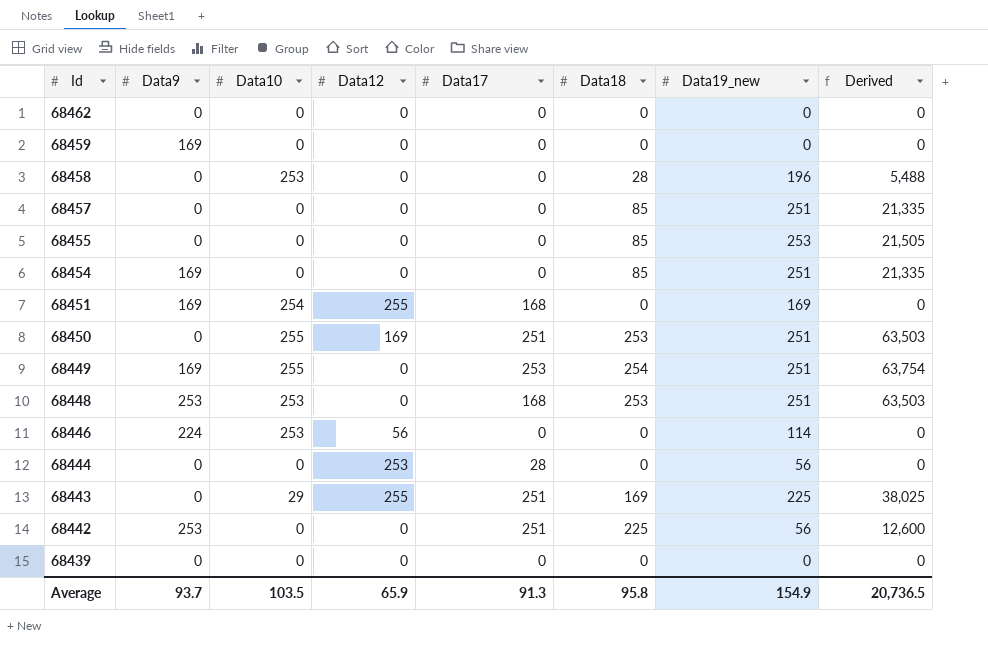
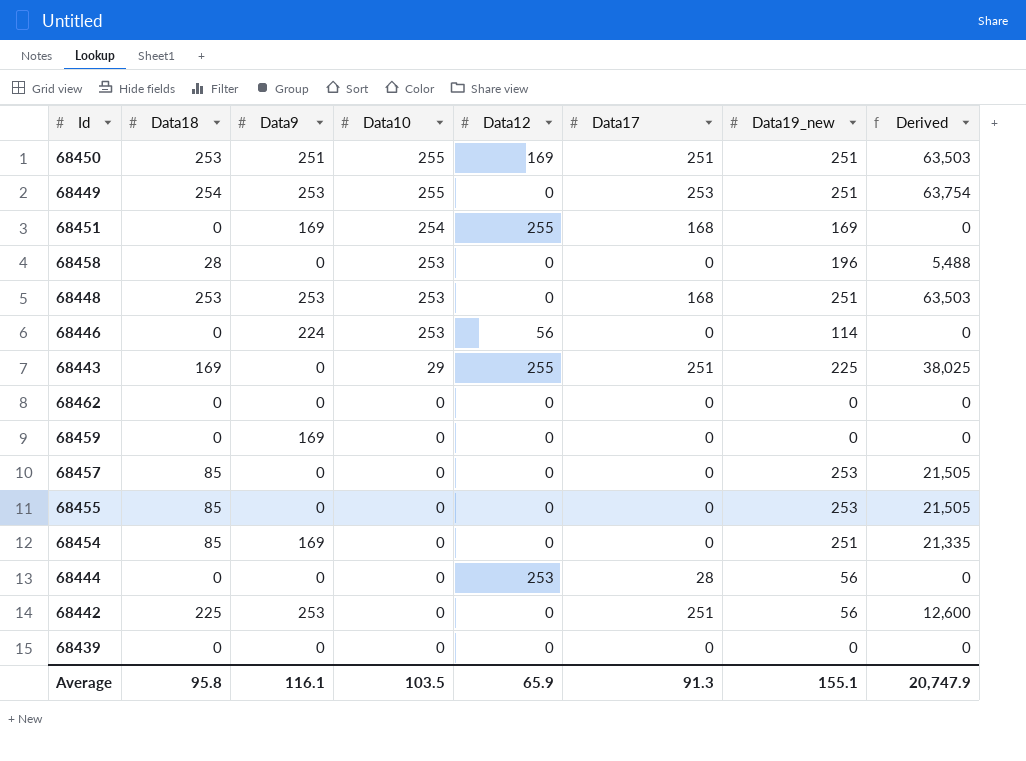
row order: Id descending -> Data10 descending
column Data18 | position: 6 -> 2
68450 | Data9: 0 -> 251
68449 | Data9: 169 -> 253
68457 | Data19_new: 251 -> 253
68457 | Derived: 21,335 -> 21,505
Average | Data9: 93.7 -> 116.1
Average | Data19_new: 154.9 -> 155.1
Average | Derived: 20,736.5 -> 20,747.9

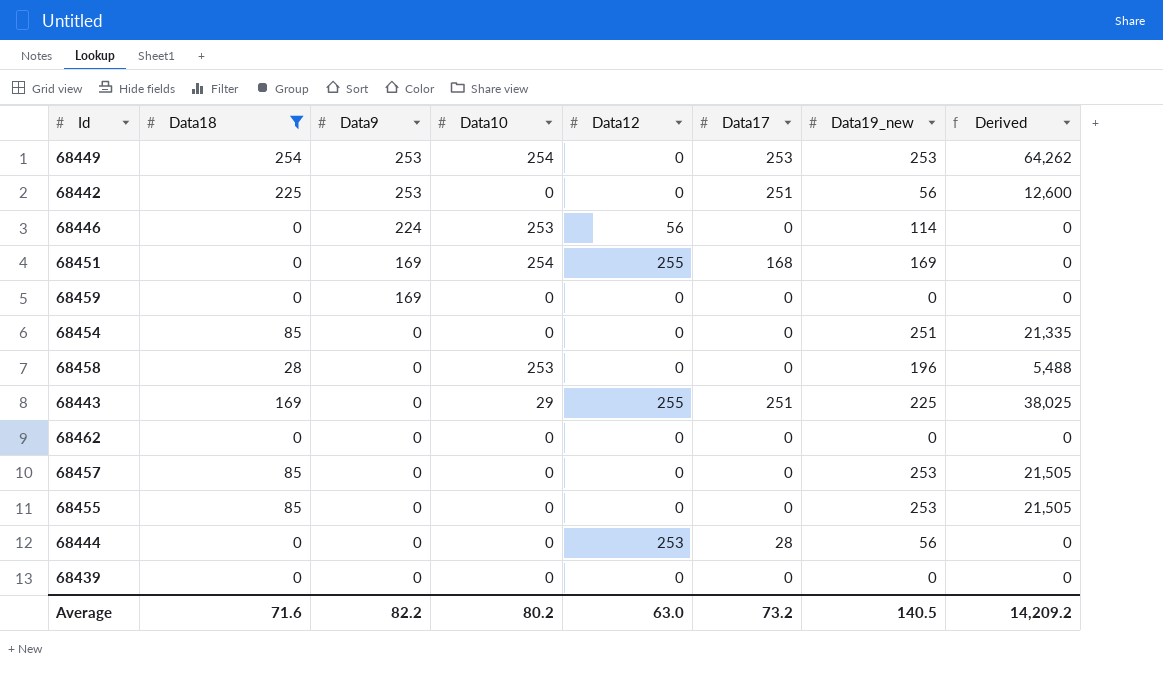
filter: none -> Data18 != 253
row order: Data10 descending -> Data9 descending
68449 | Data10: 255 -> 254
68449 | Data19_new: 251 -> 253
68449 | Derived: 63,754 -> 64,262
68454 | Data9: 169 -> 0
Average | Data18: 95.8 -> 71.6
Average | Data9: 116.1 -> 82.2
Average | Data10: 103.5 -> 80.2
Average | Data12: 65.9 -> 63.0
Average | Data17: 91.3 -> 73.2
Average | Data19_new: 155.1 -> 140.5
Average | Derived: 20,747.9 -> 14,209.2

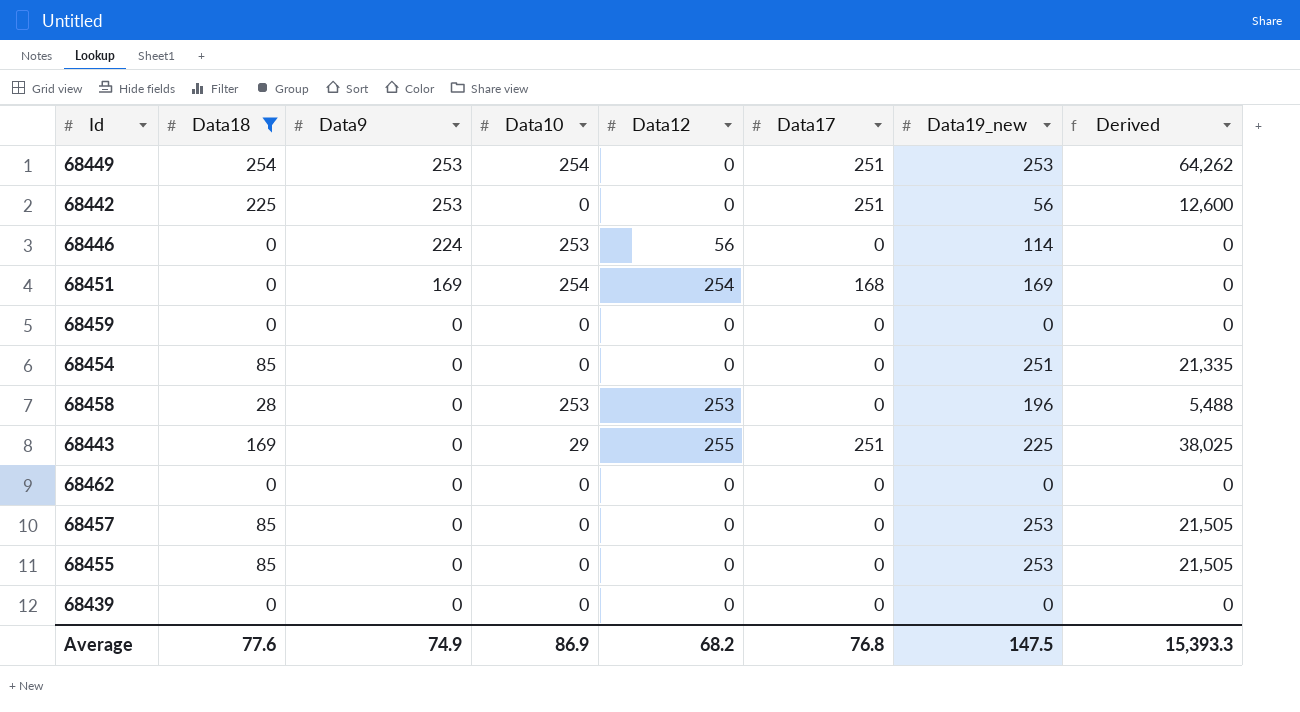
row 68444: 0 | 0 | 0 | 253 | 28 | 56 | 0 -> none
68449 | Data17: 253 -> 251
68451 | Data12: 255 -> 254
68459 | Data9: 169 -> 0
68458 | Data12: 0 -> 253
Average | Data18: 71.6 -> 77.6
Average | Data9: 82.2 -> 74.9
Average | Data10: 80.2 -> 86.9
Average | Data12: 63.0 -> 68.2
Average | Data17: 73.2 -> 76.8
Average | Data19_new: 140.5 -> 147.5
Average | Derived: 14,209.2 -> 15,393.3

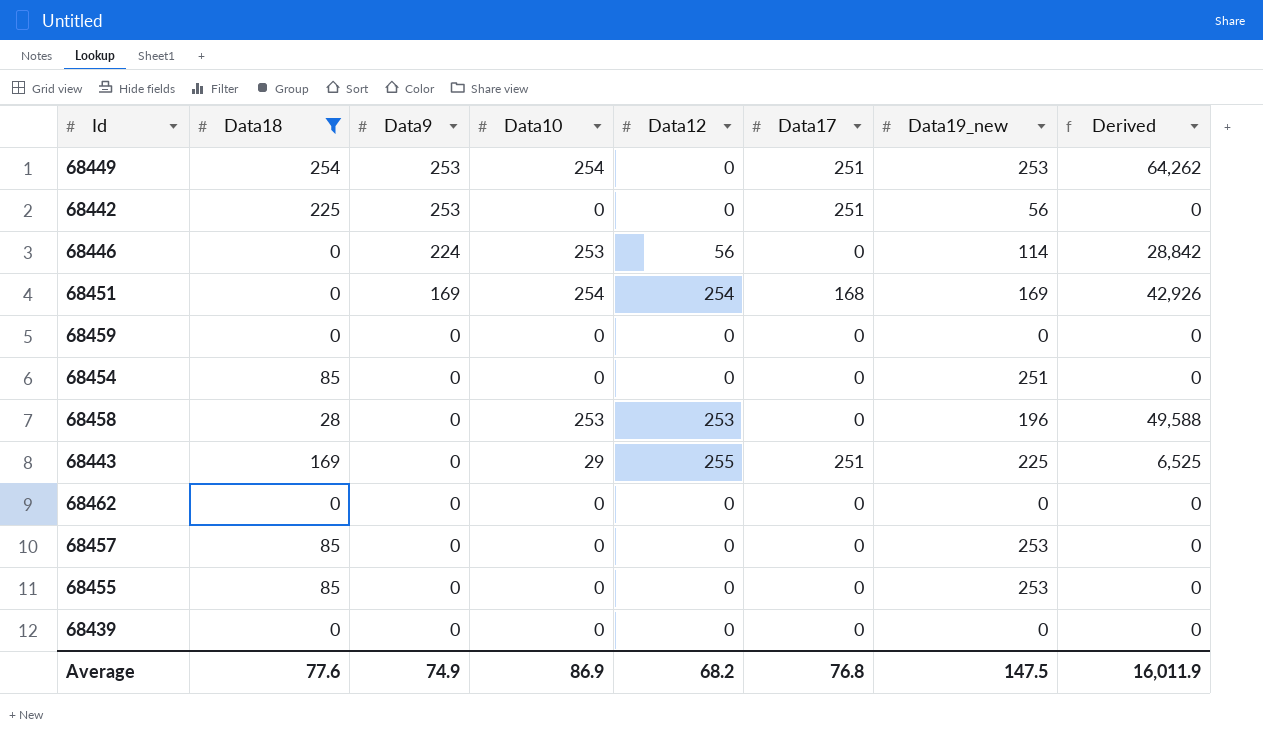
column Derived | formula: [Data18] * [Data19_new] -> [Data10] * [Data19_new]
Average | Derived: 15,393.3 -> 16,011.9

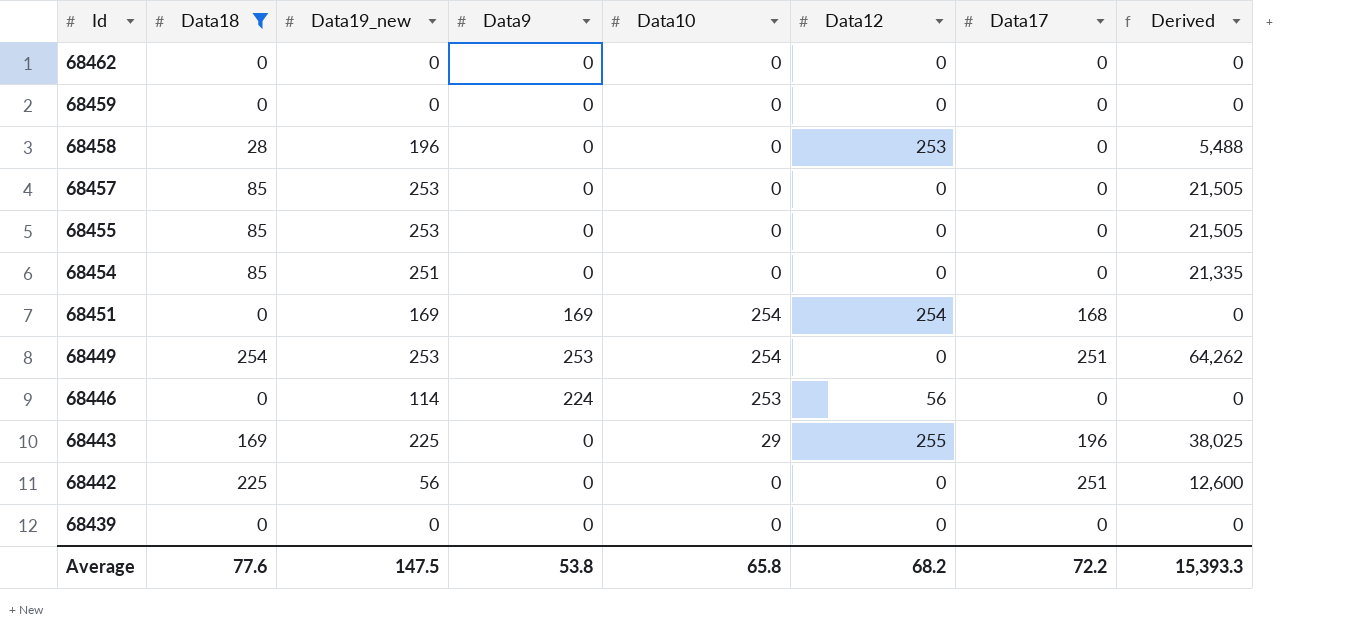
row order: Data9 descending -> Id descending
column Data19_new | position: 7 -> 3
column Derived | formula: [Data10] * [Data19_new] -> [Data18] * [Data19_new]
68458 | Data10: 253 -> 0
68443 | Data17: 251 -> 196
68442 | Data9: 253 -> 0
Average | Data9: 74.9 -> 53.8
Average | Data10: 86.9 -> 65.8
Average | Data17: 76.8 -> 72.2
Average | Derived: 16,011.9 -> 15,393.3

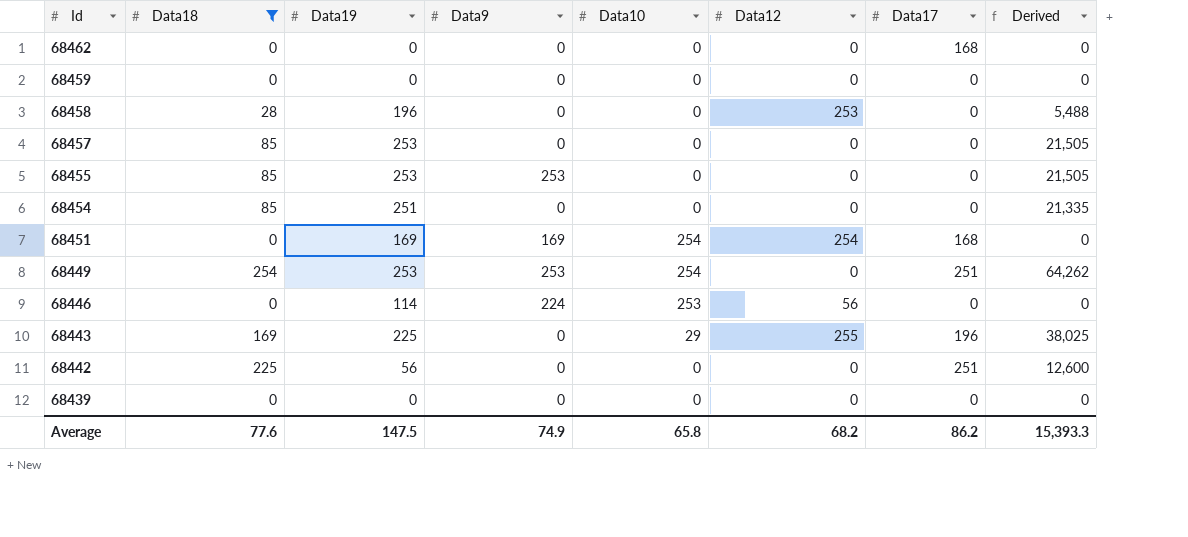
column name: Data19_new -> Data19
68462 | Data17: 0 -> 168
68455 | Data9: 0 -> 253
Average | Data9: 53.8 -> 74.9
Average | Data17: 72.2 -> 86.2

